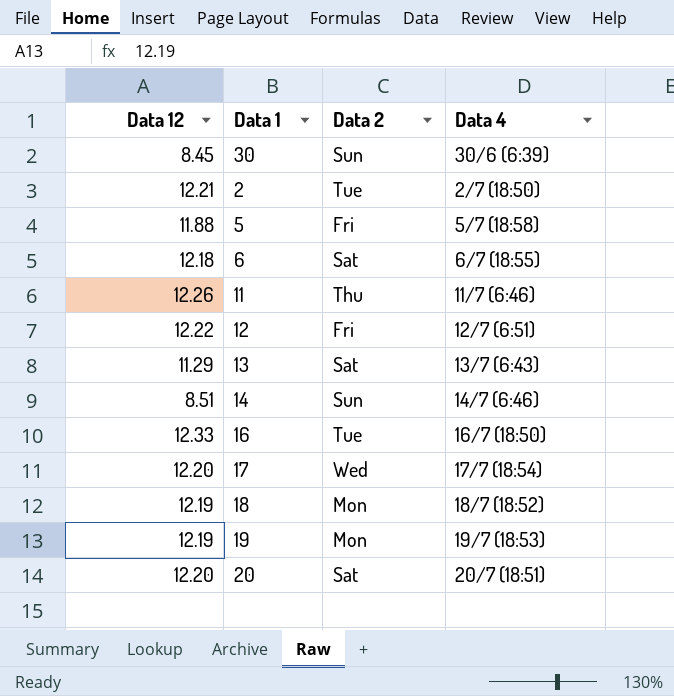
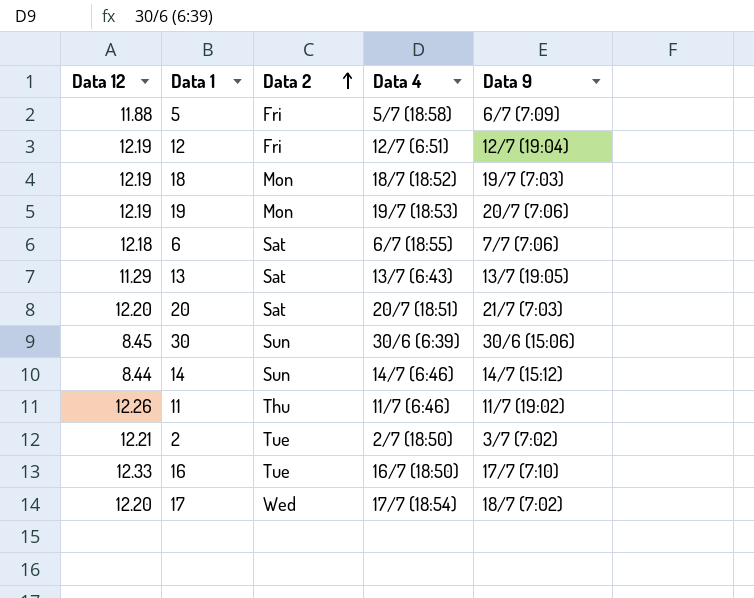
row order: none -> Data 2 ascending
column Data 9 | position: none -> 5
12 | Data 12: 12.22 -> 12.19
14 | Data 12: 8.51 -> 8.44

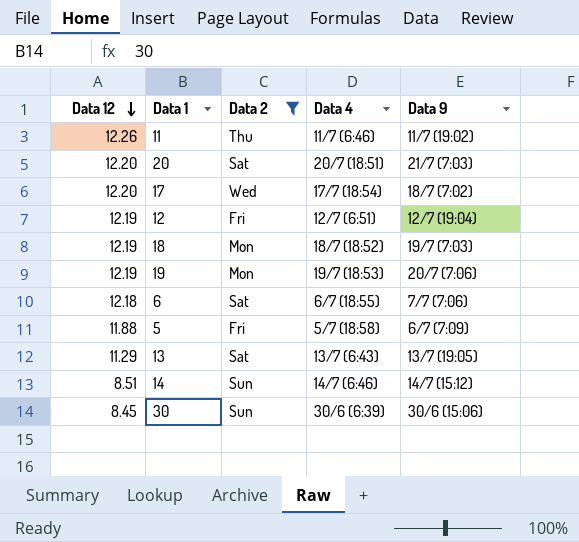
filter: none -> Data 2 != Tue
row order: Data 2 ascending -> Data 12 descending
14 | Data 12: 8.44 -> 8.51

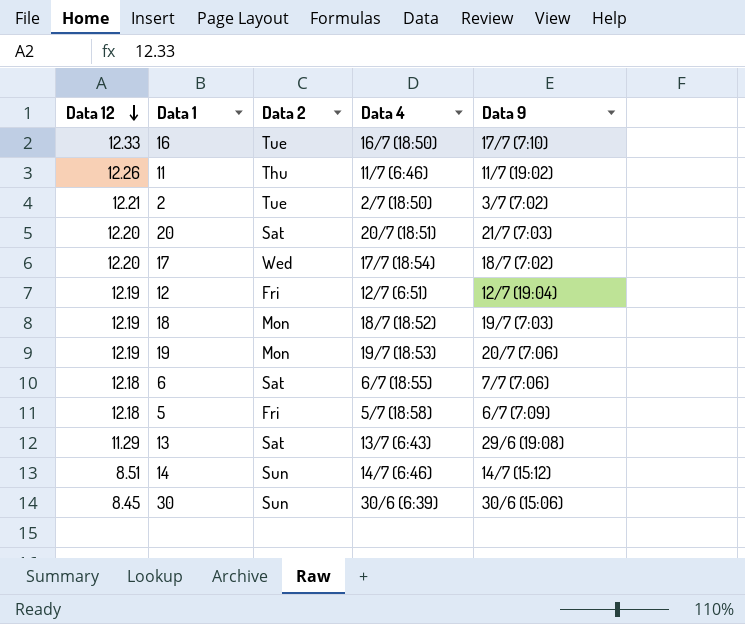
filter: Data 2 != Tue -> none
5 | Data 12: 11.88 -> 12.18
13 | Data 9: 13/7 (19:05) -> 29/6 (19:08)

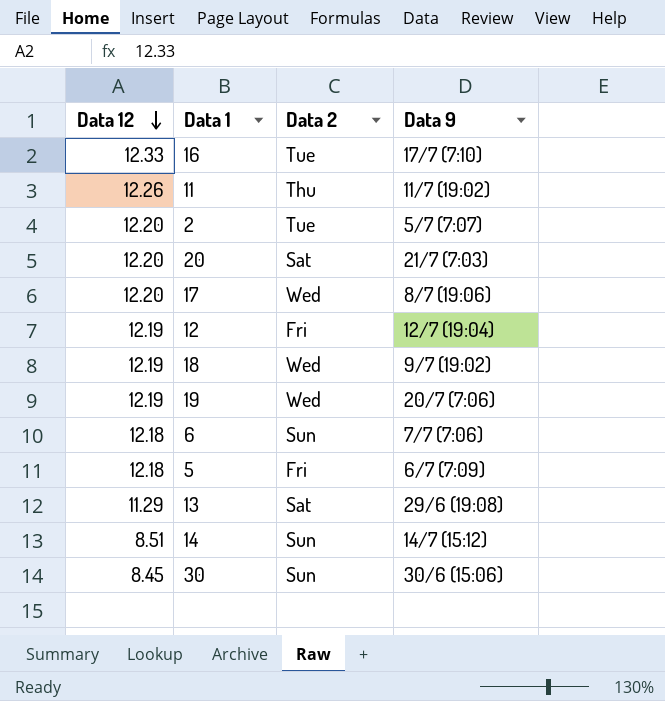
column Data 4 | position: 4 -> none
2 | Data 12: 12.21 -> 12.20
2 | Data 9: 3/7 (7:02) -> 5/7 (7:07)
17 | Data 9: 18/7 (7:02) -> 8/7 (19:06)
18 | Data 2: Mon -> Wed
18 | Data 9: 19/7 (7:03) -> 9/7 (19:02)
19 | Data 2: Mon -> Wed
6 | Data 2: Sat -> Sun

